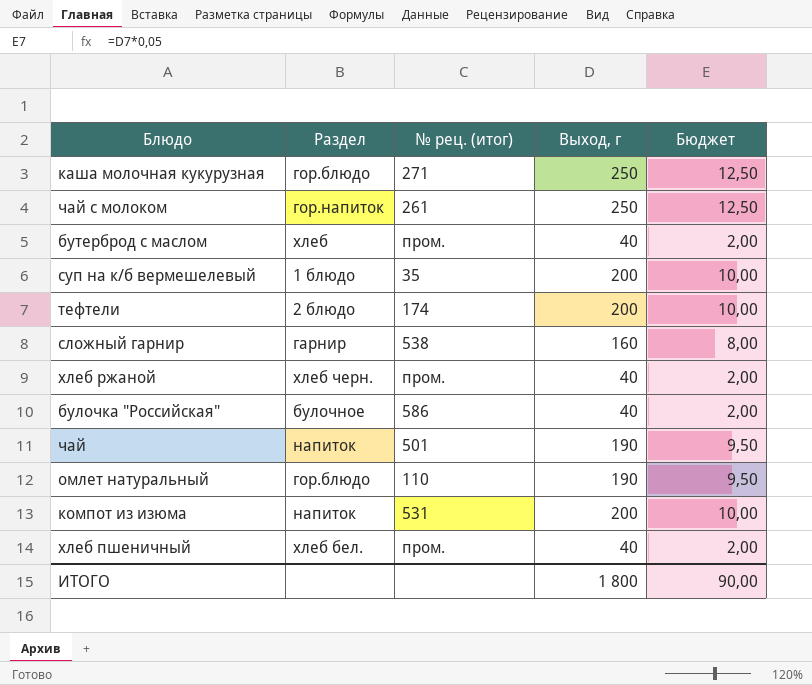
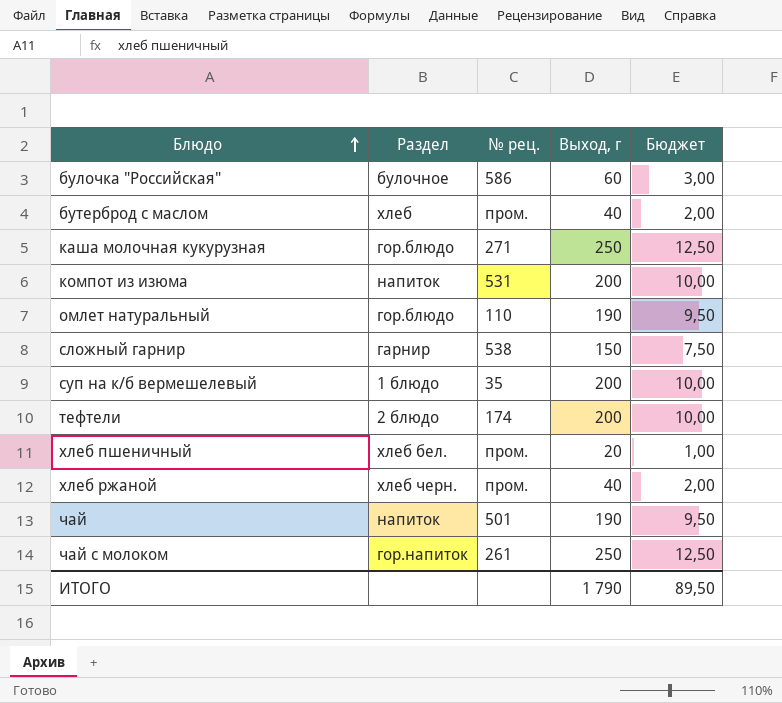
row order: none -> Блюдо ascending
column name: № рец. (итог) -> № рец.
булочка "Российская" | Выход, г: 40 -> 60
булочка "Российская" | Бюджет: 2,00 -> 3,00
сложный гарнир | Выход, г: 160 -> 150
сложный гарнир | Бюджет: 8,00 -> 7,50
хлеб пшеничный | Выход, г: 40 -> 20
хлеб пшеничный | Бюджет: 2,00 -> 1,00
ИТОГО | Выход, г: 1 800 -> 1 790
ИТОГО | Бюджет: 90,00 -> 89,50

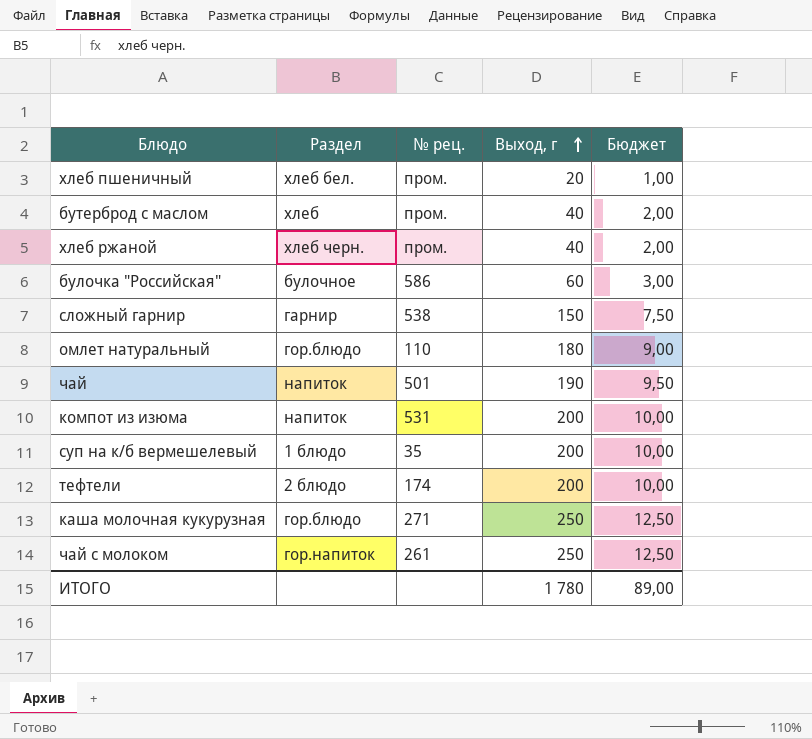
row order: Блюдо ascending -> Выход, г ascending
омлет натуральный | Выход, г: 190 -> 180
омлет натуральный | Бюджет: 9,50 -> 9,00
ИТОГО | Выход, г: 1 790 -> 1 780
ИТОГО | Бюджет: 89,50 -> 89,00

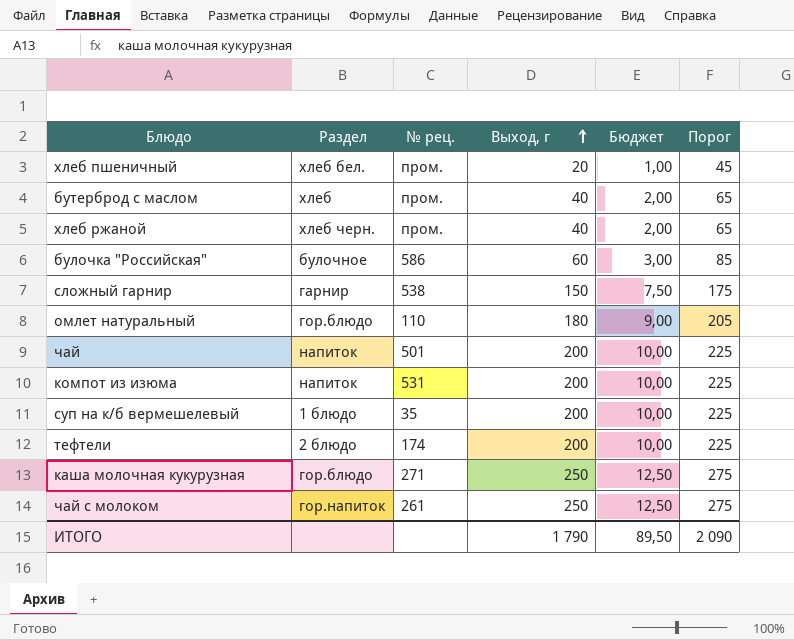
column Порог | formula: none -> [Выход, г] + 25
чай | Выход, г: 190 -> 200
чай | Бюджет: 9,50 -> 10,00
ИТОГО | Выход, г: 1 780 -> 1 790
ИТОГО | Бюджет: 89,00 -> 89,50

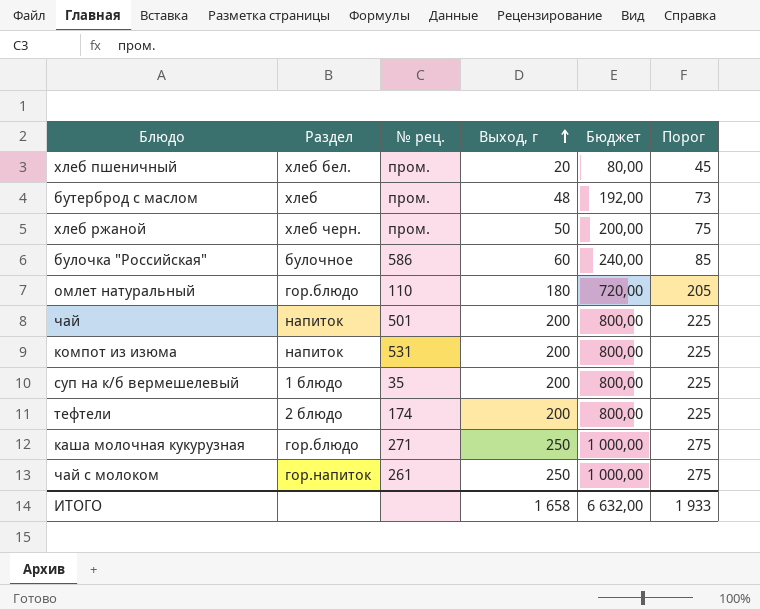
column Бюджет | formula: [Выход, г] * 0,05 -> [Выход, г] * 4
row сложный гарнир: гарнир | 538 | 150 | 7,50 | 175 -> none
бутерброд с маслом | Выход, г: 40 -> 48
бутерброд с маслом | Порог: 65 -> 73
хлеб ржаной | Выход, г: 40 -> 50
хлеб ржаной | Порог: 65 -> 75
ИТОГО | Выход, г: 1 790 -> 1 658
ИТОГО | Бюджет: 89,50 -> 6 632,00
ИТОГО | Порог: 2 090 -> 1 933

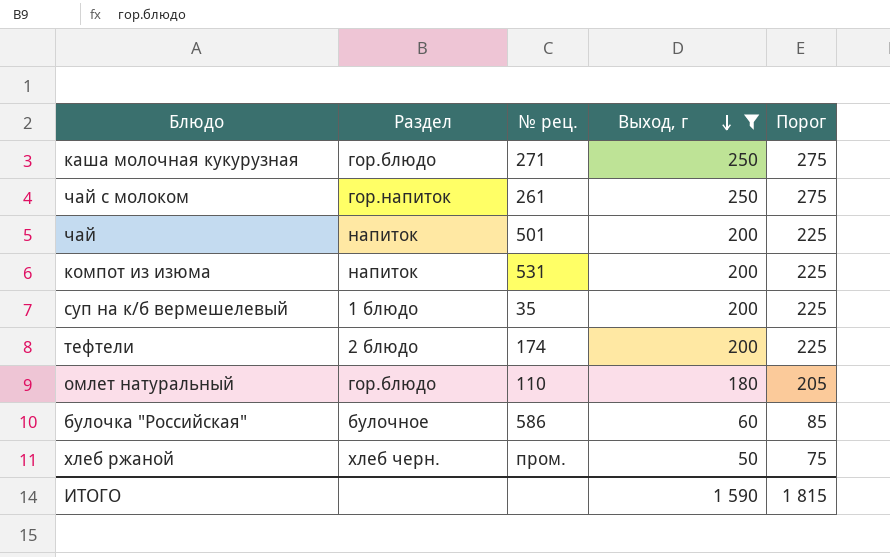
filter: none -> Выход, г >= 50
row order: Выход, г ascending -> Выход, г descending
column Бюджет | formula: [Выход, г] * 4 -> none
ИТОГО | Выход, г: 1 658 -> 1 590
ИТОГО | Порог: 1 933 -> 1 815

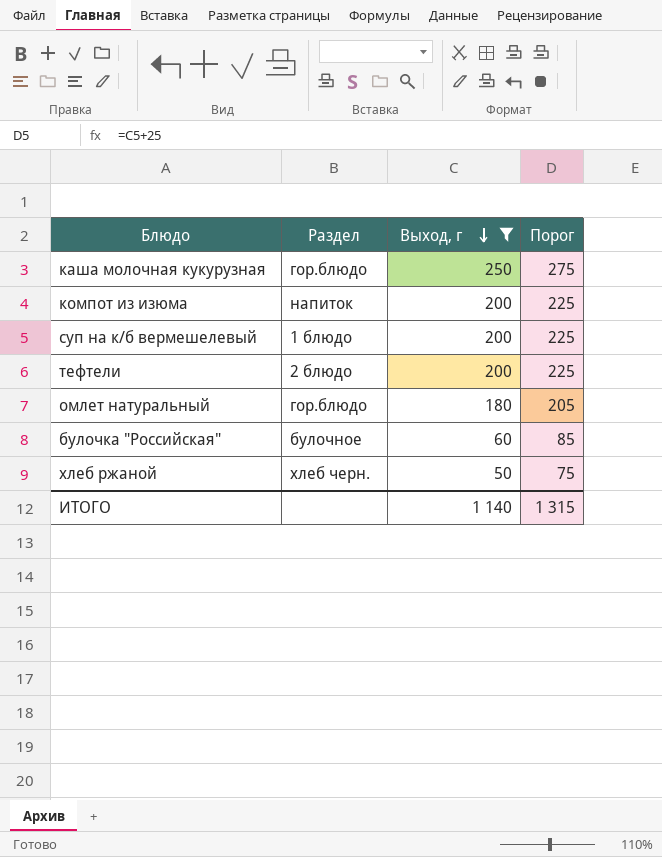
column № рец. | position: 3 -> none
row чай с молоком: гор.напиток | 261 | 250 | 275 -> none
row чай: напиток | 501 | 200 | 225 -> none
ИТОГО | Выход, г: 1 590 -> 1 140
ИТОГО | Порог: 1 815 -> 1 315

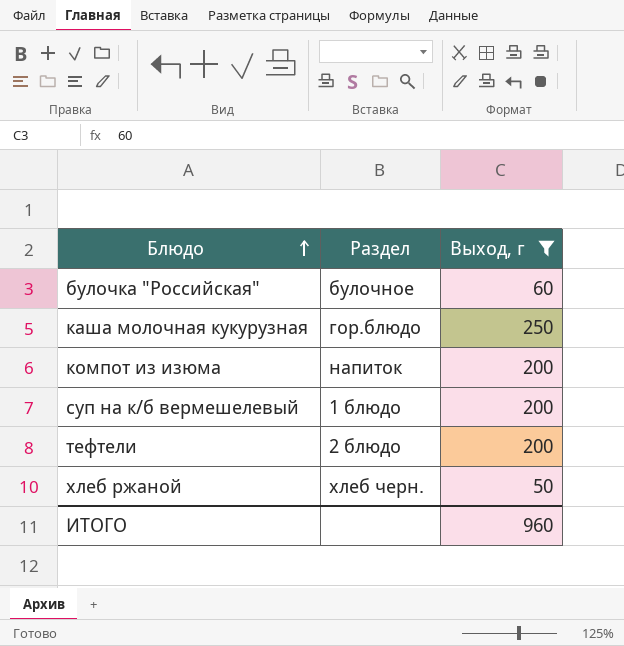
row order: Выход, г descending -> Блюдо ascending
column Порог | formula: [Выход, г] + 25 -> none
row омлет натуральный: гор.блюдо | 180 | 205 -> none
ИТОГО | Выход, г: 1 140 -> 960

